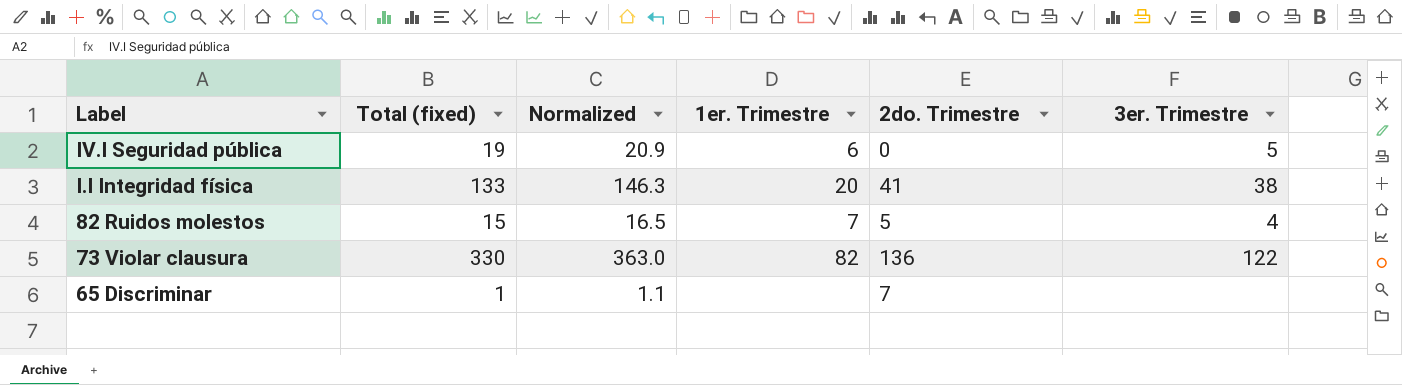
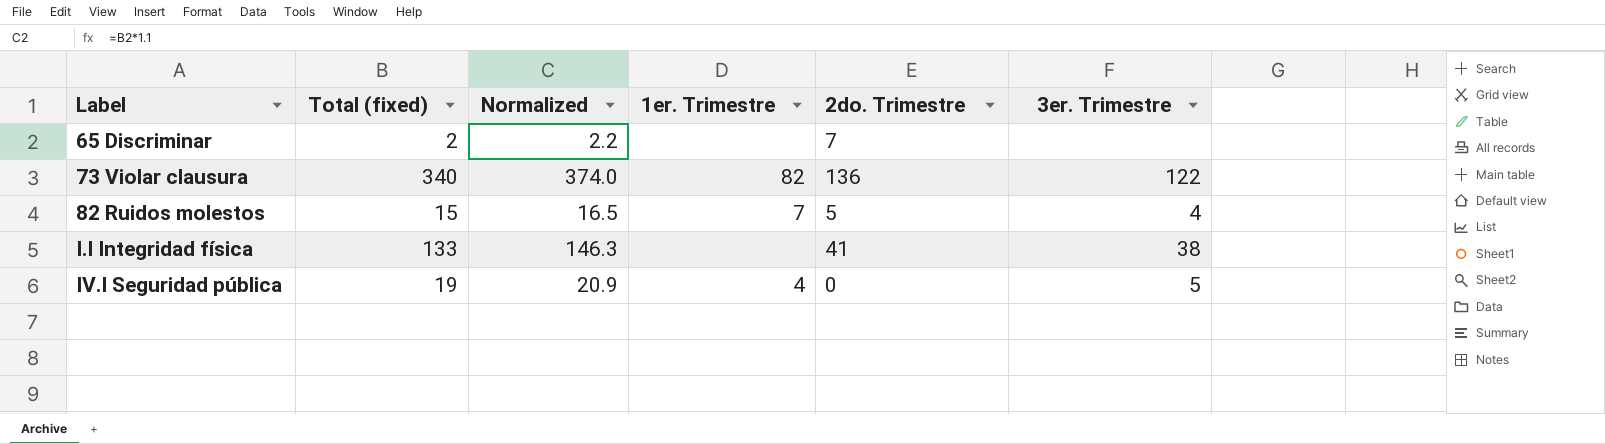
row order: Label descending -> Label ascending
65 Discriminar | Total (fixed): 1 -> 2
65 Discriminar | Normalized: 1.1 -> 2.2
73 Violar clausura | Total (fixed): 330 -> 340
73 Violar clausura | Normalized: 363.0 -> 374.0
I.I Integridad física | 1er. Trimestre: 20 -> none
IV.I Seguridad pública | 1er. Trimestre: 6 -> 4

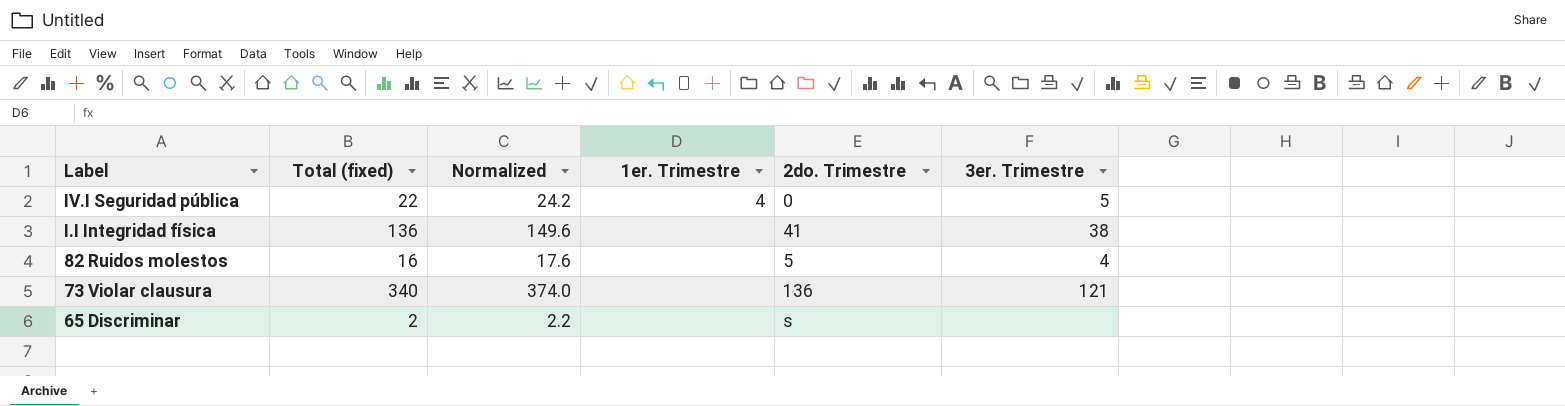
row order: Label ascending -> Label descending
IV.I Seguridad pública | Total (fixed): 19 -> 22
IV.I Seguridad pública | Normalized: 20.9 -> 24.2
I.I Integridad física | Total (fixed): 133 -> 136
I.I Integridad física | Normalized: 146.3 -> 149.6
82 Ruidos molestos | Total (fixed): 15 -> 16
82 Ruidos molestos | Normalized: 16.5 -> 17.6
82 Ruidos molestos | 1er. Trimestre: 7 -> none
73 Violar clausura | 1er. Trimestre: 82 -> none
73 Violar clausura | 3er. Trimestre: 122 -> 121
65 Discriminar | 2do. Trimestre: 7 -> s

